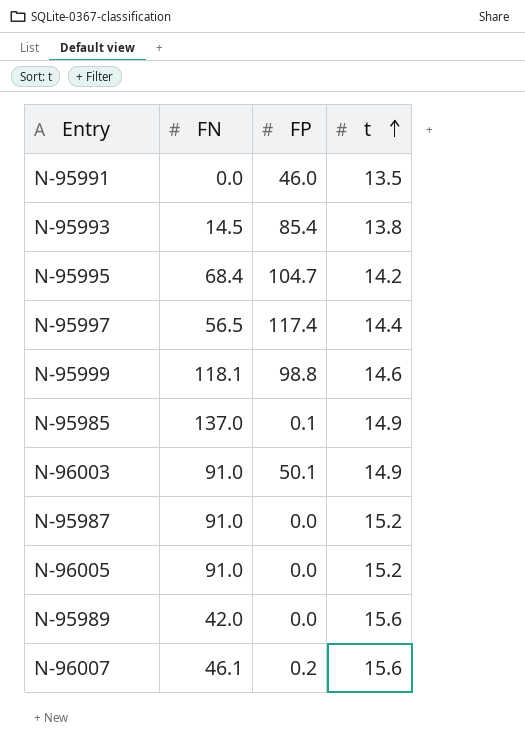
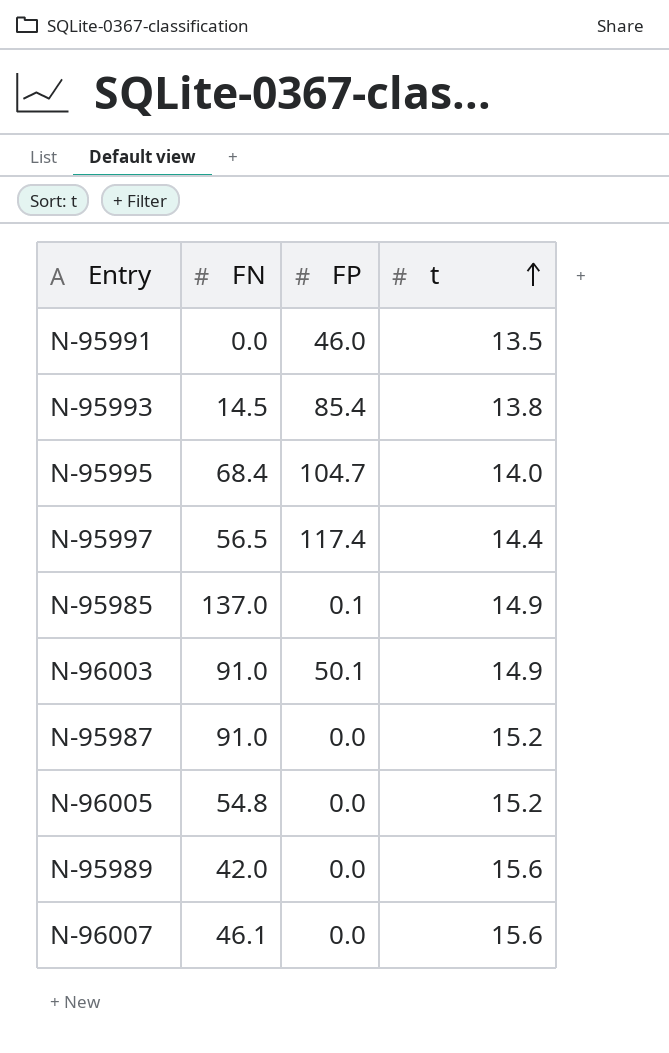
row N-95999: 118.1 | 98.8 | 14.6 -> none
N-95995 | t: 14.2 -> 14.0
N-96005 | FN: 91.0 -> 54.8
N-96007 | FP: 0.2 -> 0.0

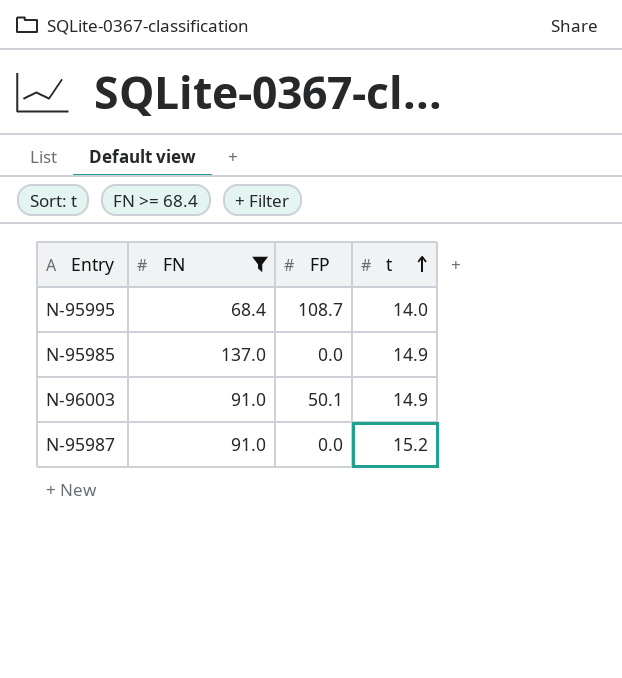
filter: none -> FN >= 68.4
N-95995 | FP: 104.7 -> 108.7
N-95985 | FP: 0.1 -> 0.0

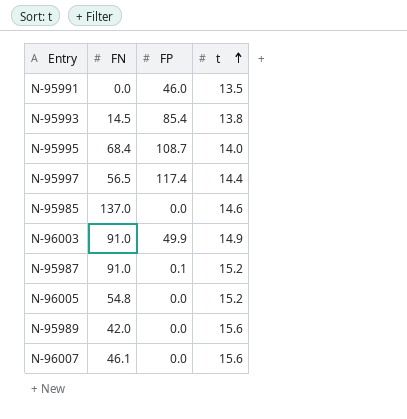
filter: FN >= 68.4 -> none
N-95985 | t: 14.9 -> 14.6
N-96003 | FP: 50.1 -> 49.9
N-95987 | FP: 0.0 -> 0.1

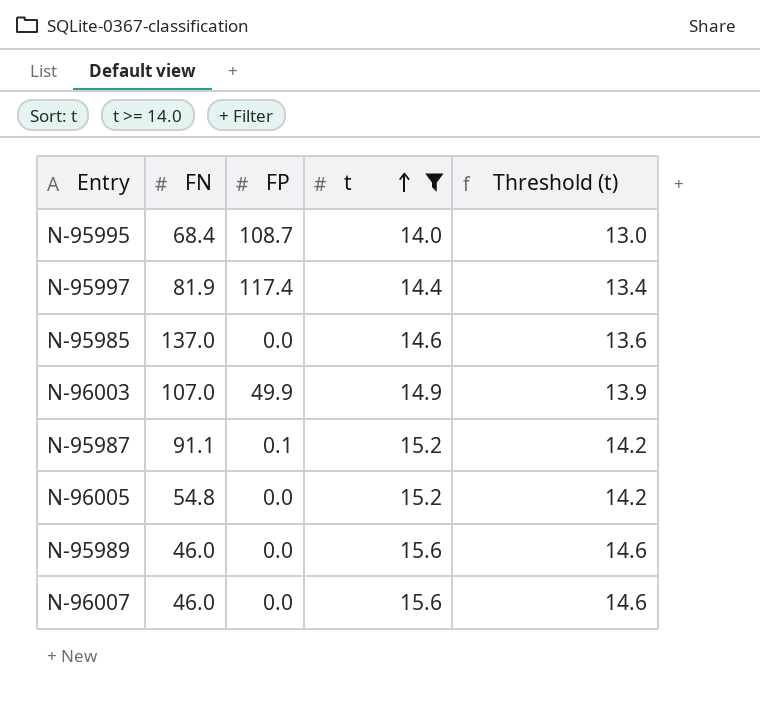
filter: none -> t >= 14.0
column Threshold (t) | formula: none -> [t] - 1
N-95997 | FN: 56.5 -> 81.9
N-96003 | FN: 91.0 -> 107.0
N-95987 | FN: 91.0 -> 91.1
N-95989 | FN: 42.0 -> 46.0
N-96007 | FN: 46.1 -> 46.0

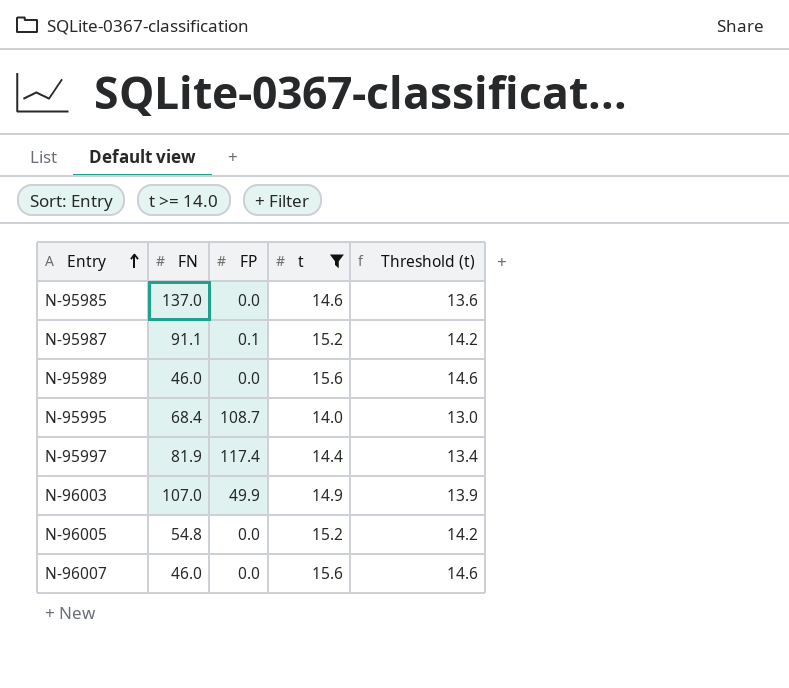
row order: t ascending -> Entry ascending

